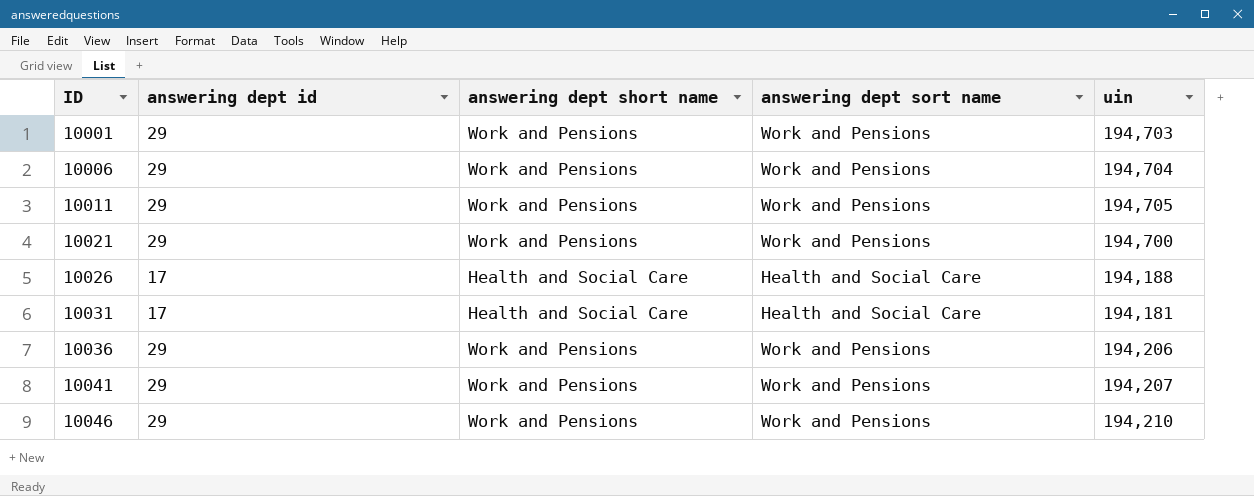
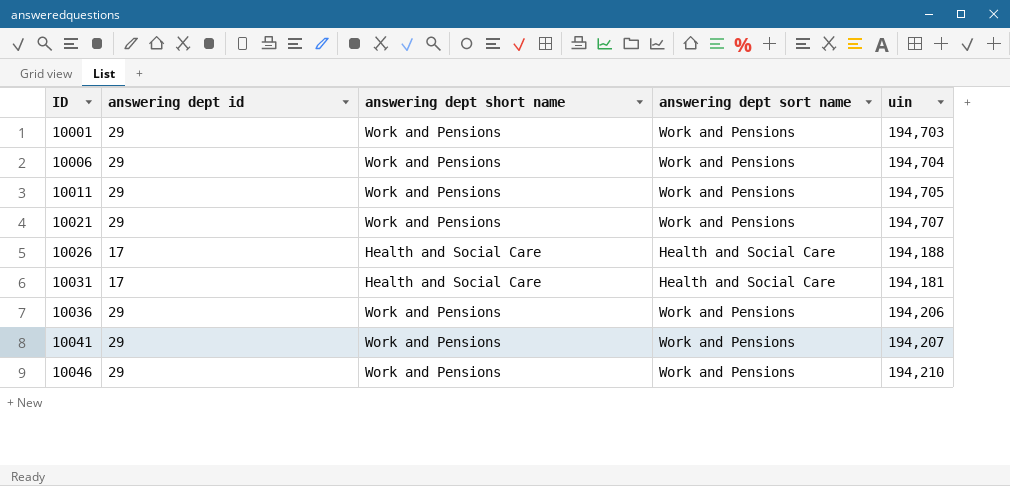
10021 | uin: 194,700 -> 194,707

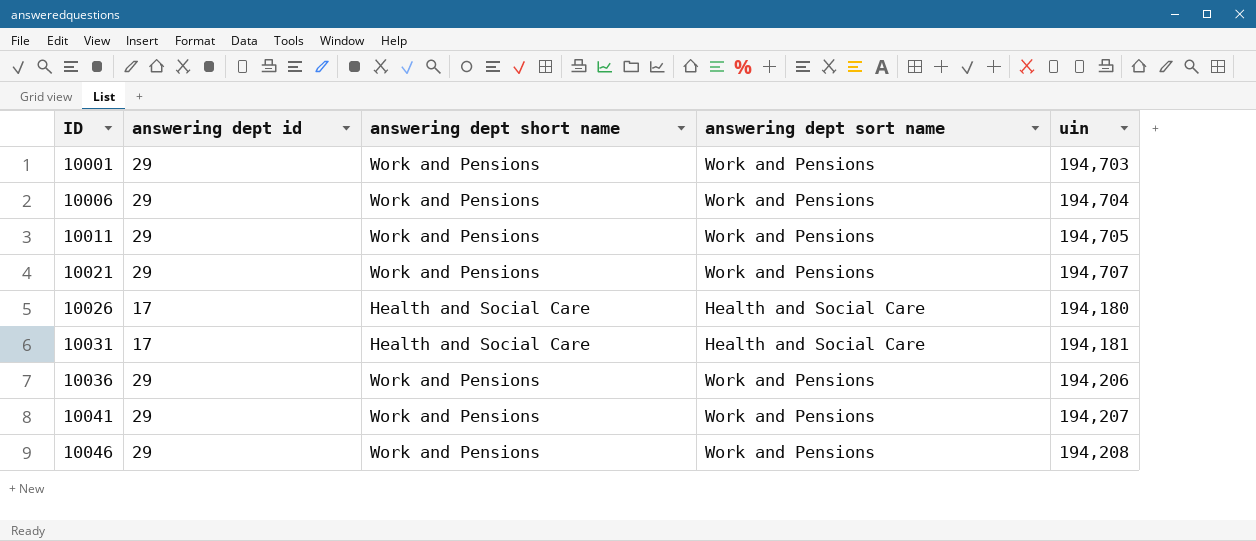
10026 | uin: 194,188 -> 194,180
10046 | uin: 194,210 -> 194,208

